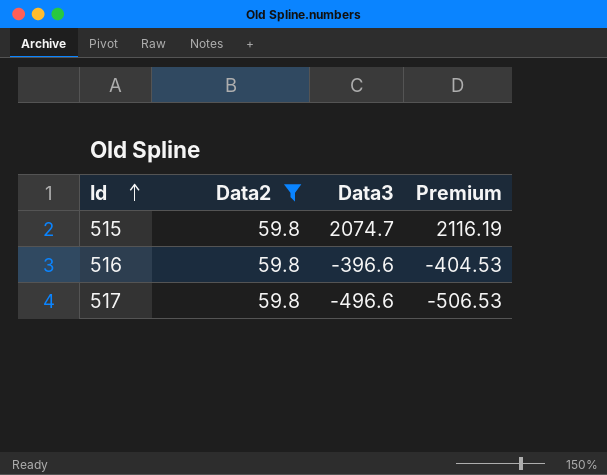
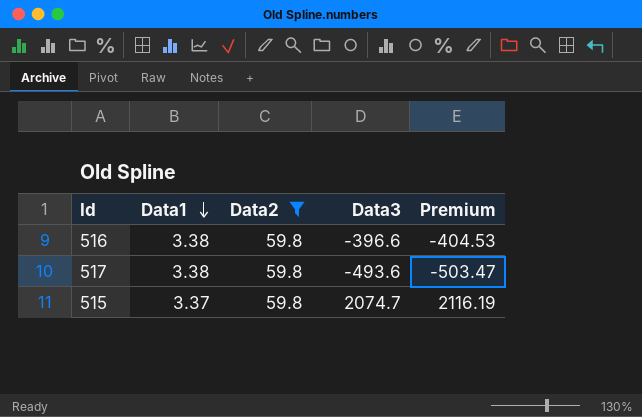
row order: Id ascending -> Data1 descending
column Data1 | position: none -> 2
517 | Data3: -496.6 -> -493.6
517 | Premium: -506.53 -> -503.47

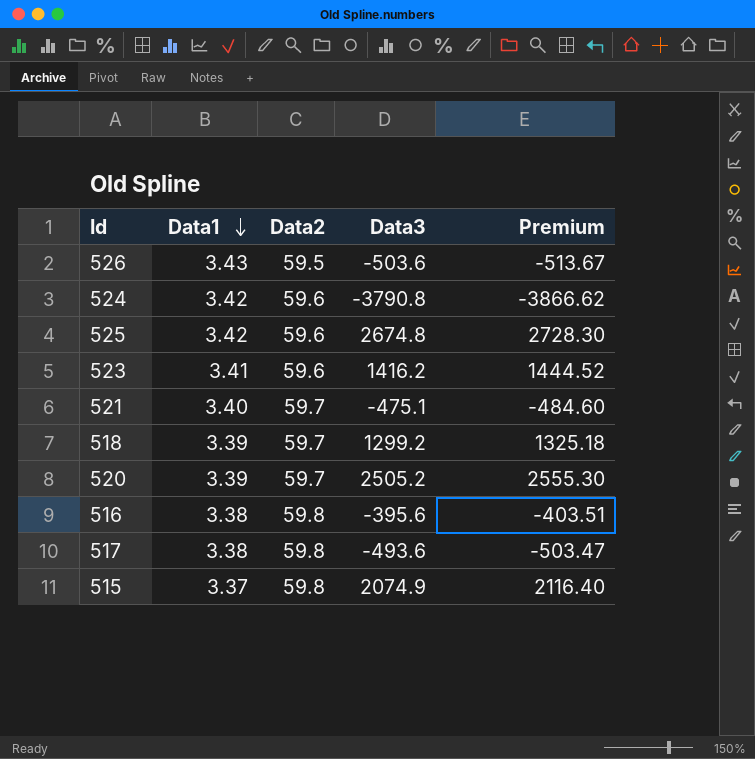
filter: Data2 = 59.8 -> none
516 | Data3: -396.6 -> -395.6
516 | Premium: -404.53 -> -403.51
515 | Data3: 2074.7 -> 2074.9
515 | Premium: 2116.19 -> 2116.40

